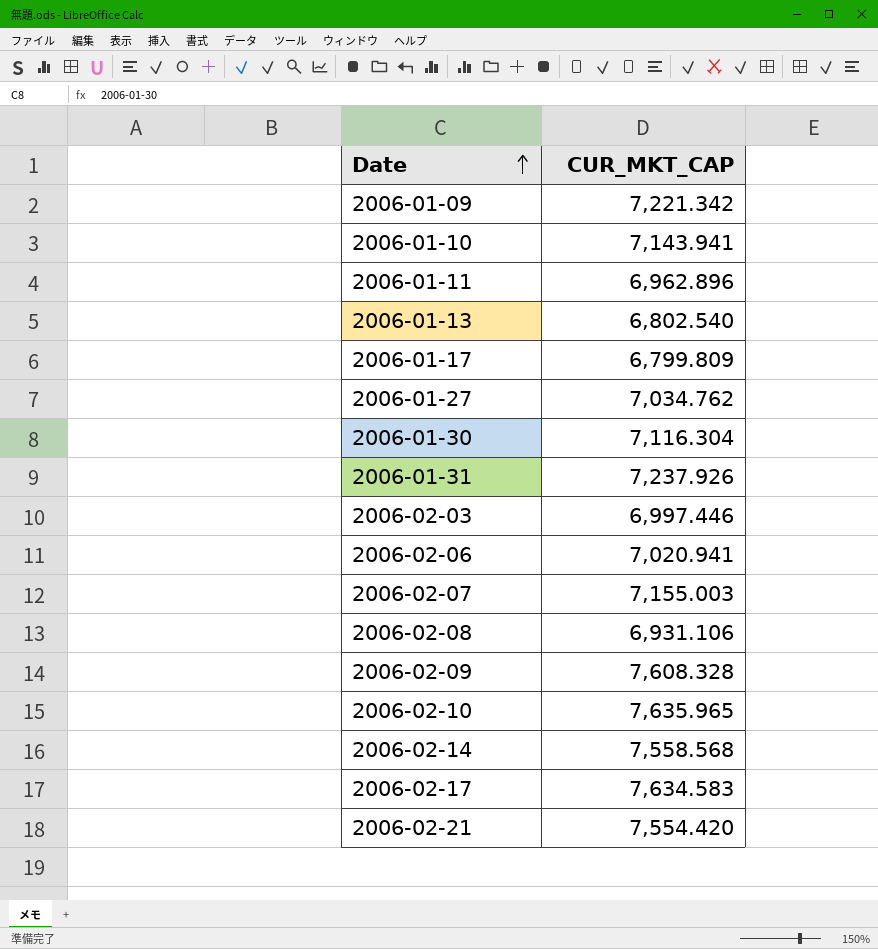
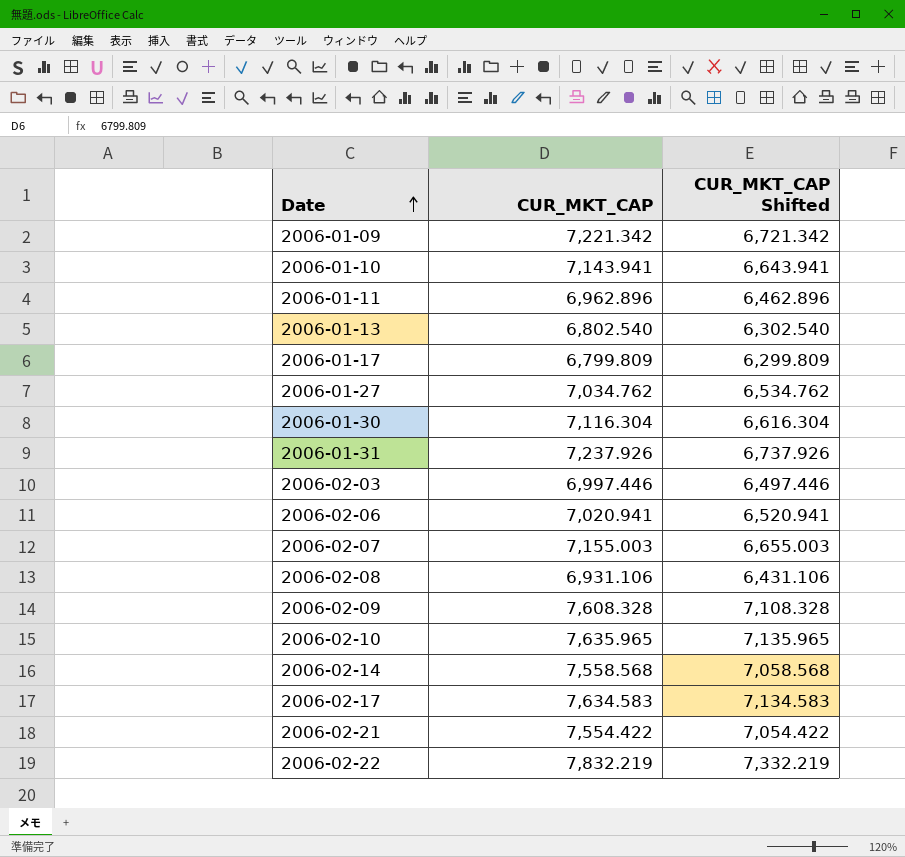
column CUR_MKT_CAP Shifted | formula: none -> [CUR_MKT_CAP] - 500
2006-02-21 | CUR_MKT_CAP: 7,554.420 -> 7,554.422
row 2006-02-22: none -> 7,832.219 | 7,332.219

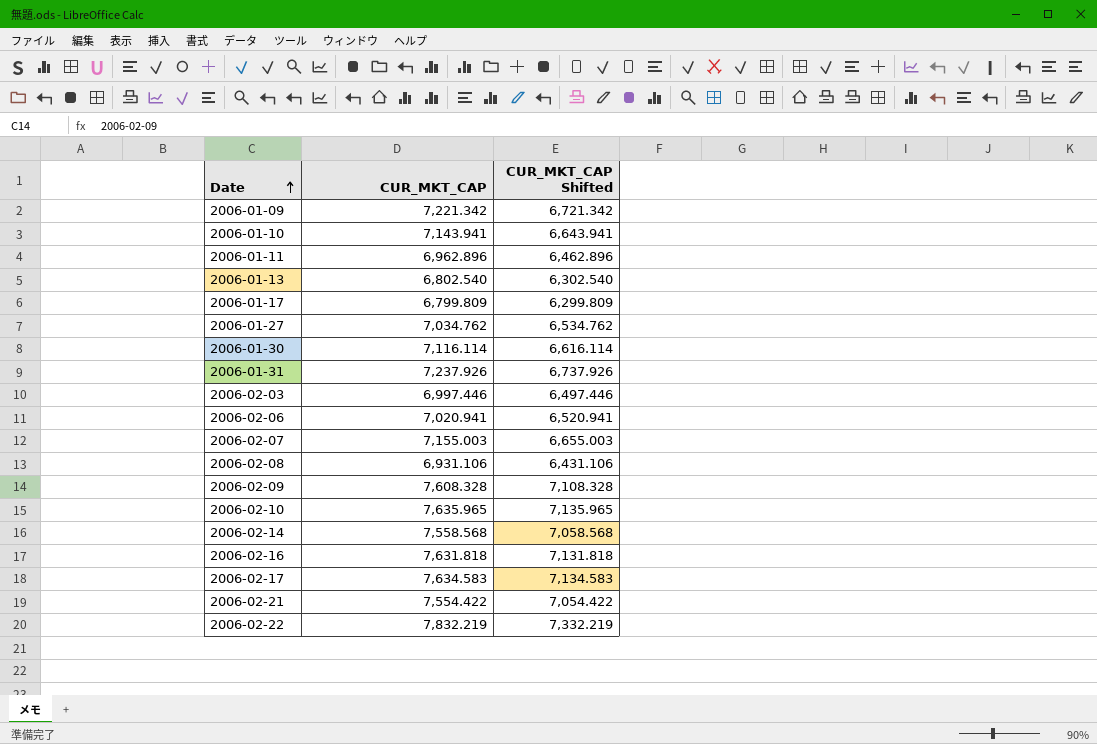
2006-01-30 | CUR_MKT_CAP: 7,116.304 -> 7,116.114
2006-01-30 | CUR_MKT_CAP Shifted: 6,616.304 -> 6,616.114
row 2006-02-16: none -> 7,631.818 | 7,131.818

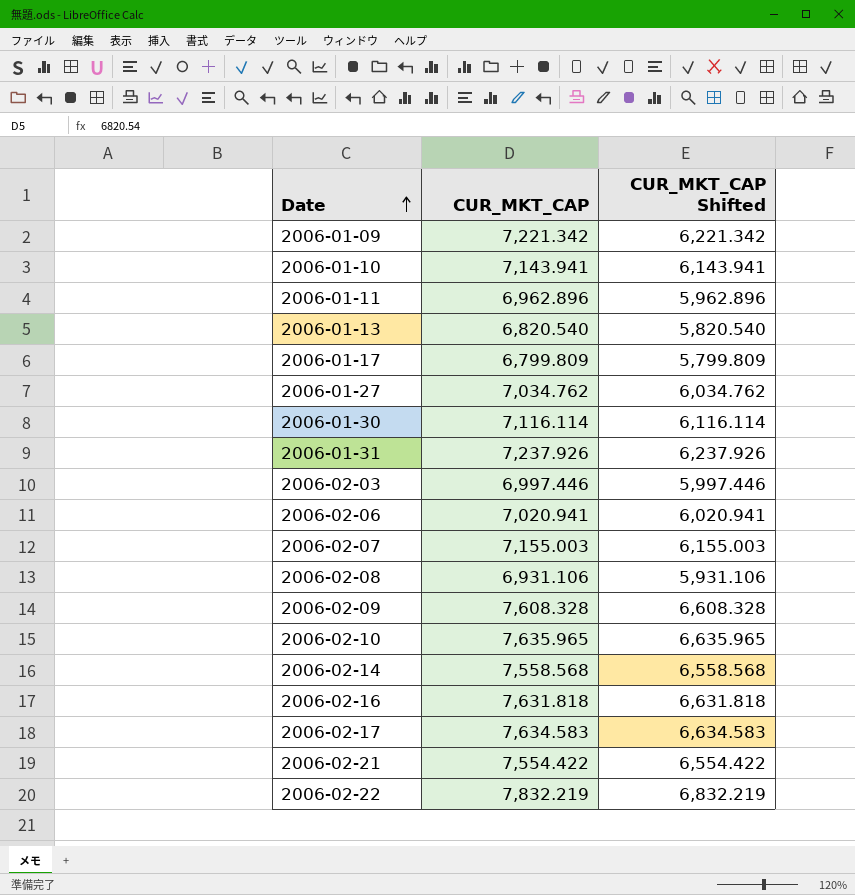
column CUR_MKT_CAP Shifted | formula: [CUR_MKT_CAP] - 500 -> [CUR_MKT_CAP] - 1000
2006-01-13 | CUR_MKT_CAP: 6,802.540 -> 6,820.540

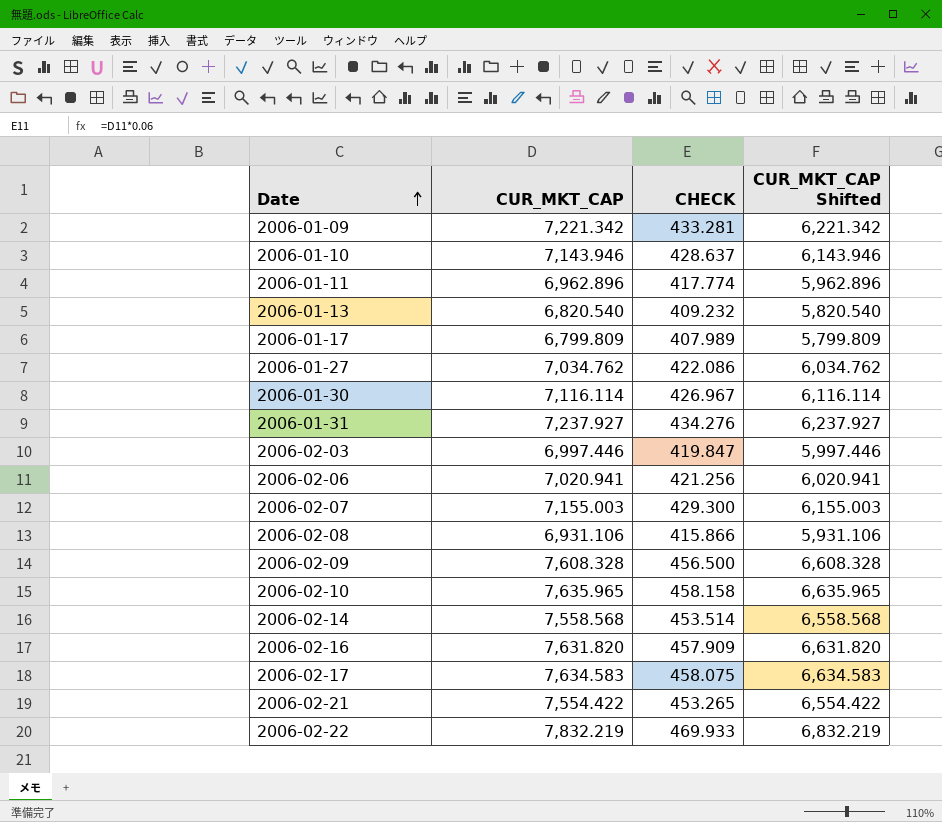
column CHECK | formula: none -> [CUR_MKT_CAP] * 0.06
2006-01-10 | CUR_MKT_CAP: 7,143.941 -> 7,143.946
2006-01-10 | CUR_MKT_CAP Shifted: 6,143.941 -> 6,143.946
2006-01-31 | CUR_MKT_CAP: 7,237.926 -> 7,237.927
2006-01-31 | CUR_MKT_CAP Shifted: 6,237.926 -> 6,237.927
2006-02-16 | CUR_MKT_CAP: 7,631.818 -> 7,631.820
2006-02-16 | CUR_MKT_CAP Shifted: 6,631.818 -> 6,631.820

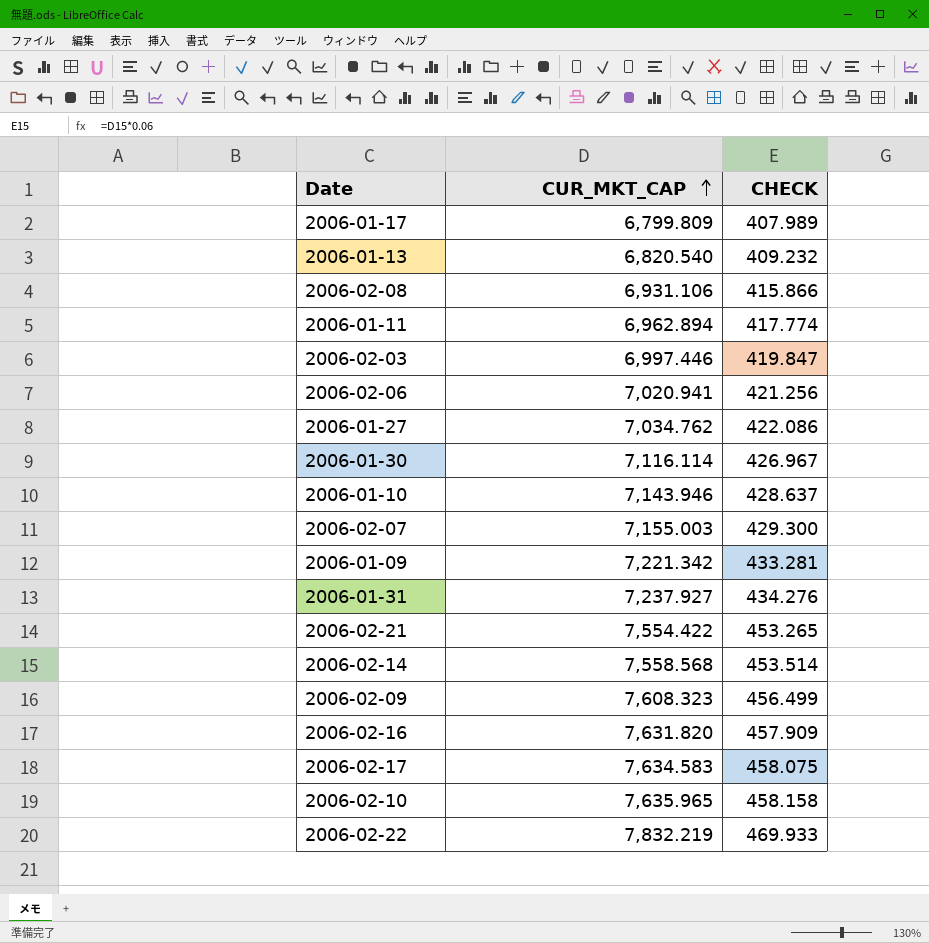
row order: Date ascending -> CUR_MKT_CAP ascending
column CUR_MKT_CAP Shifted | formula: [CUR_MKT_CAP] - 1000 -> none
2006-01-11 | CUR_MKT_CAP: 6,962.896 -> 6,962.894
2006-02-09 | CUR_MKT_CAP: 7,608.328 -> 7,608.323
2006-02-09 | CHECK: 456.500 -> 456.499

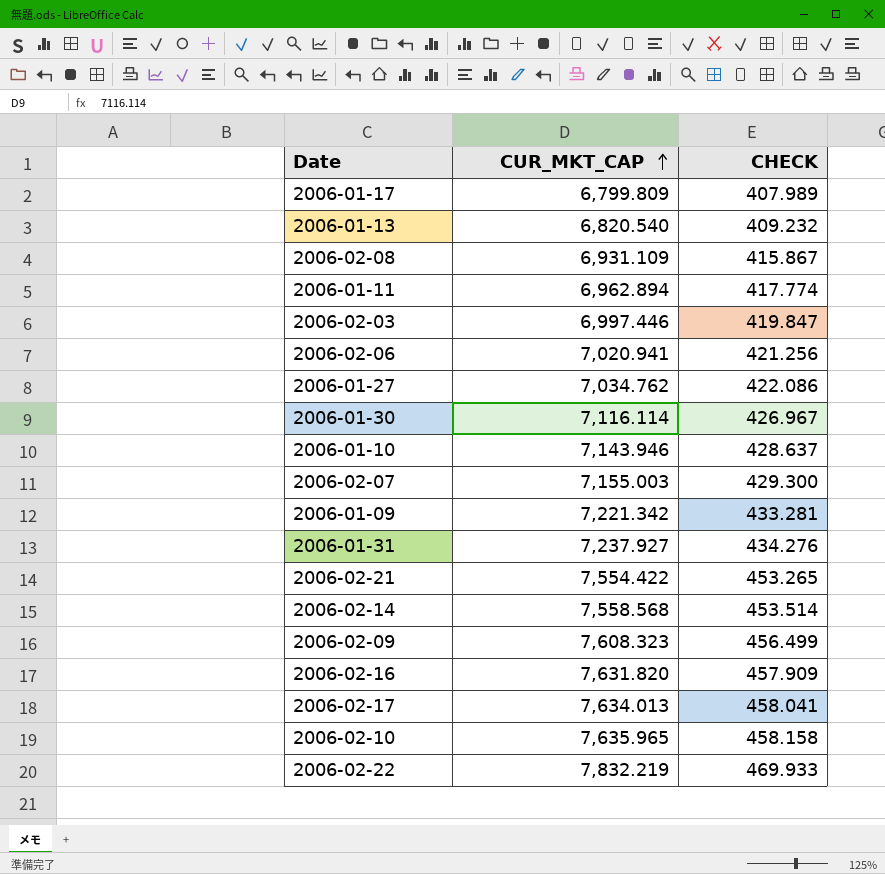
2006-02-08 | CUR_MKT_CAP: 6,931.106 -> 6,931.109
2006-02-08 | CHECK: 415.866 -> 415.867
2006-02-17 | CUR_MKT_CAP: 7,634.583 -> 7,634.013
2006-02-17 | CHECK: 458.075 -> 458.041

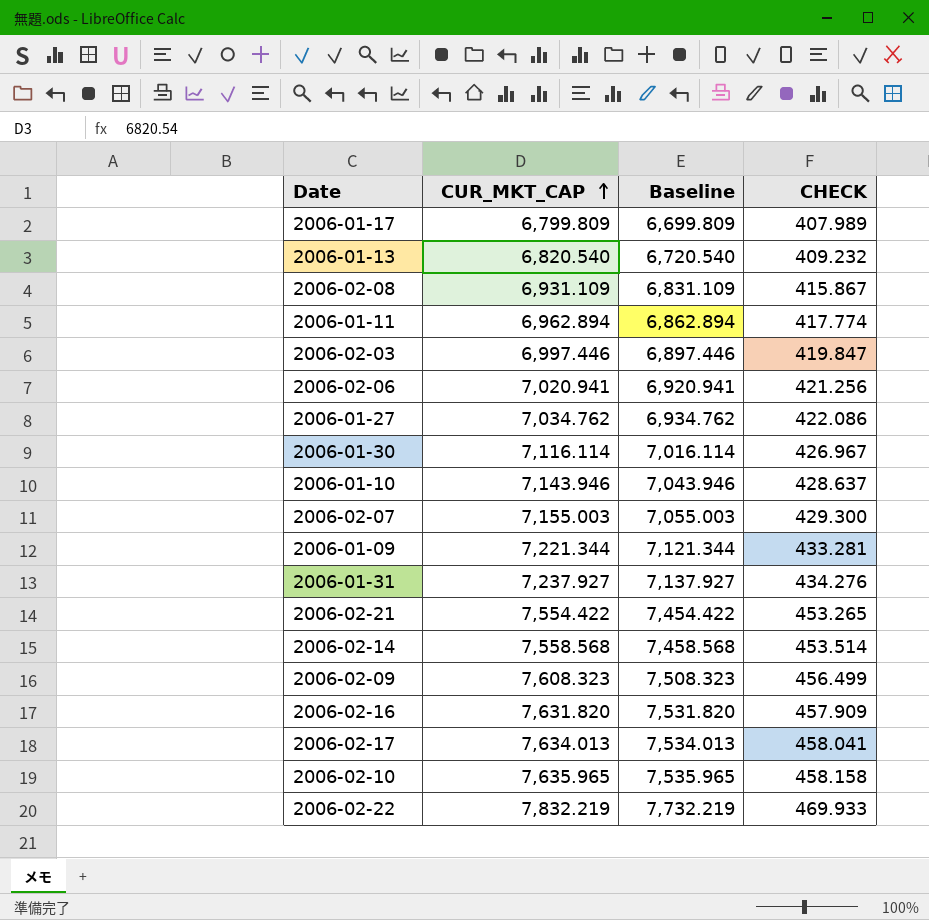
column Baseline | formula: none -> [CUR_MKT_CAP] - 100
2006-01-09 | CUR_MKT_CAP: 7,221.342 -> 7,221.344

